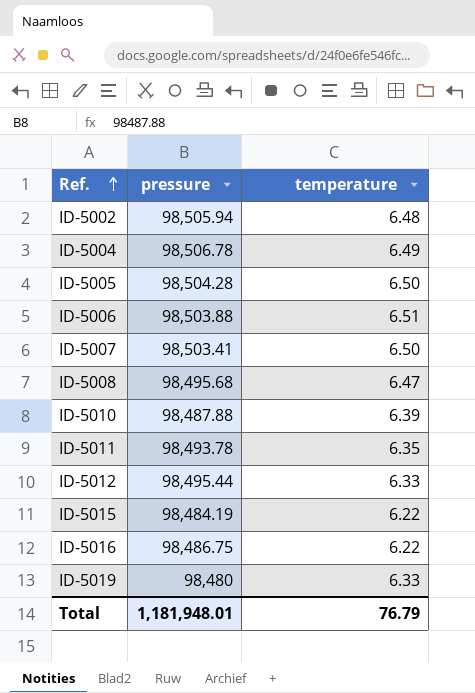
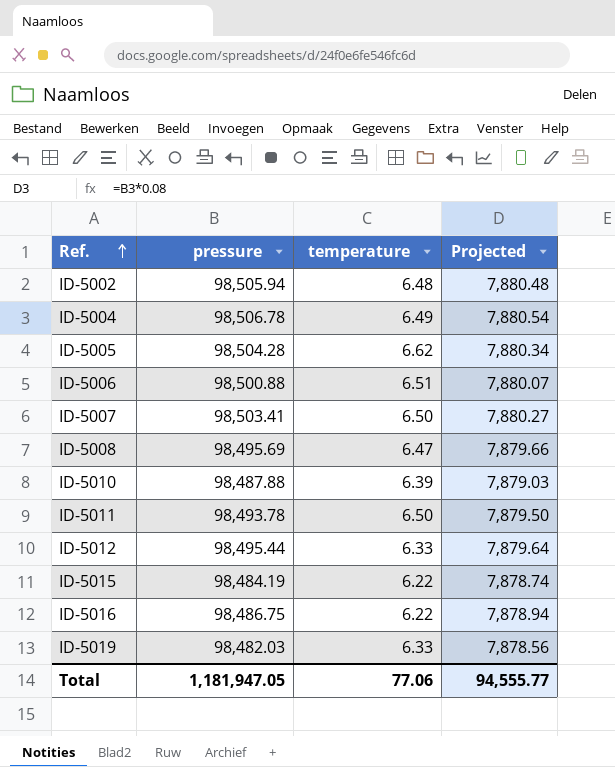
column Projected | formula: none -> [pressure] * 0.08
ID-5005 | temperature: 6.50 -> 6.62
ID-5006 | pressure: 98,503.88 -> 98,500.88
ID-5008 | pressure: 98,495.68 -> 98,495.69
ID-5011 | temperature: 6.35 -> 6.50
ID-5019 | pressure: 98,480 -> 98,482.03
Total | pressure: 1,181,948.01 -> 1,181,947.05
Total | temperature: 76.79 -> 77.06

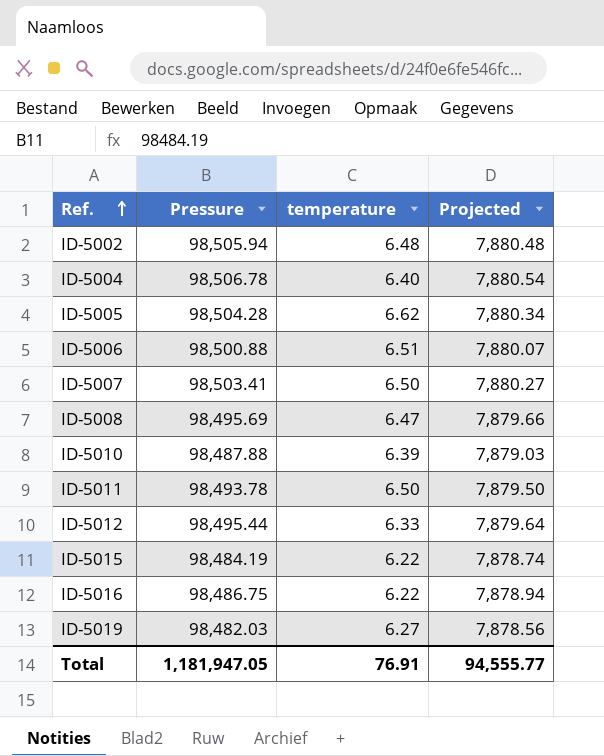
column name: pressure -> Pressure
ID-5004 | temperature: 6.49 -> 6.40
ID-5019 | temperature: 6.33 -> 6.27
Total | temperature: 77.06 -> 76.91

